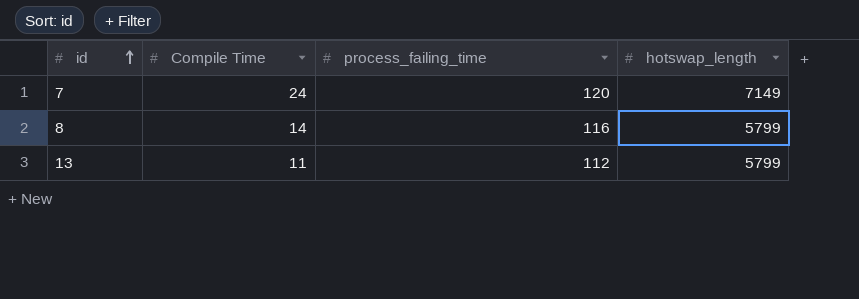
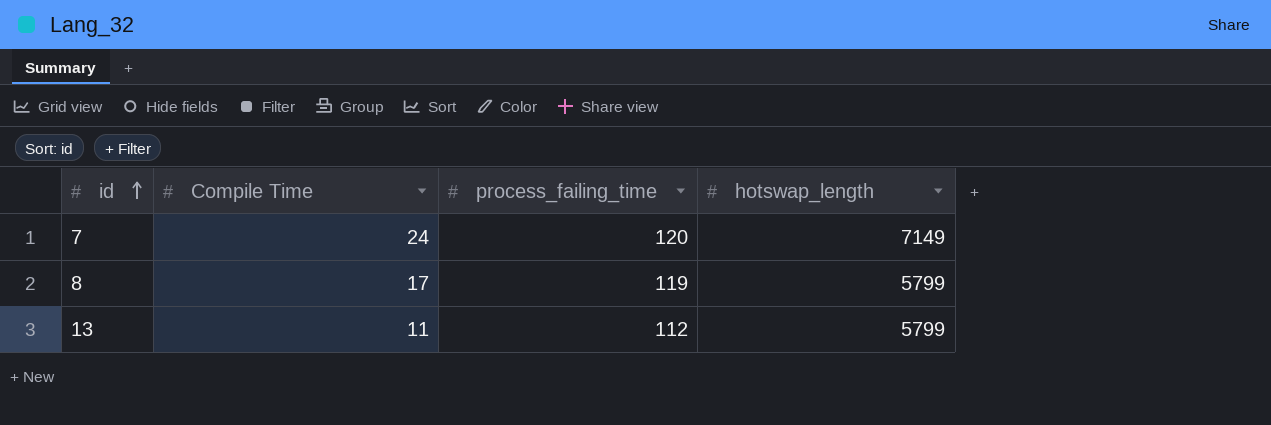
8 | Compile Time: 14 -> 17
8 | process_failing_time: 116 -> 119

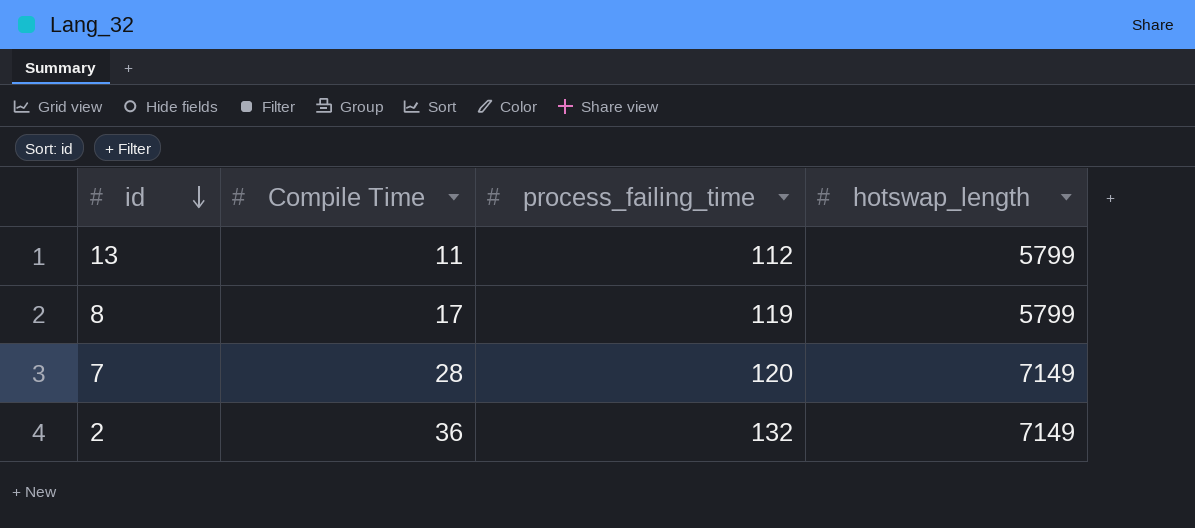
row order: id ascending -> id descending
7 | Compile Time: 24 -> 28
row 2: none -> 36 | 132 | 7149

